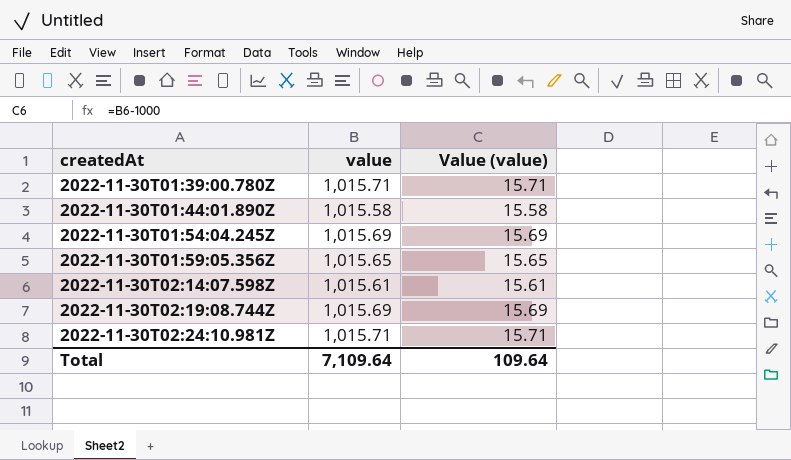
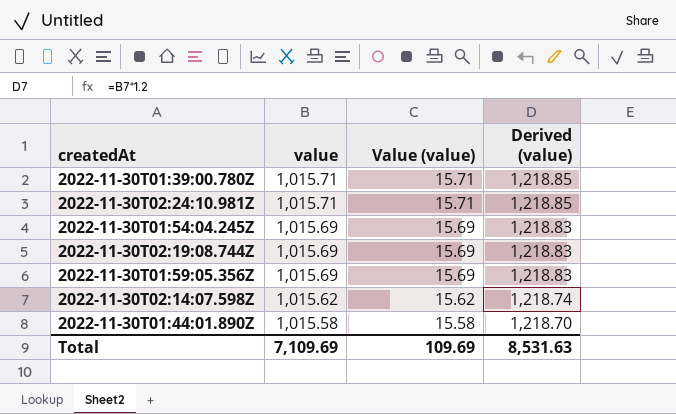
row order: createdAt ascending -> value descending
column Derived (value) | formula: none -> [value] * 1.2
2022-11-30T01:59:05.356Z | value: 1,015.65 -> 1,015.69
2022-11-30T01:59:05.356Z | Value (value): 15.65 -> 15.69
2022-11-30T02:14:07.598Z | value: 1,015.61 -> 1,015.62
2022-11-30T02:14:07.598Z | Value (value): 15.61 -> 15.62
Total | value: 7,109.64 -> 7,109.69
Total | Value (value): 109.64 -> 109.69

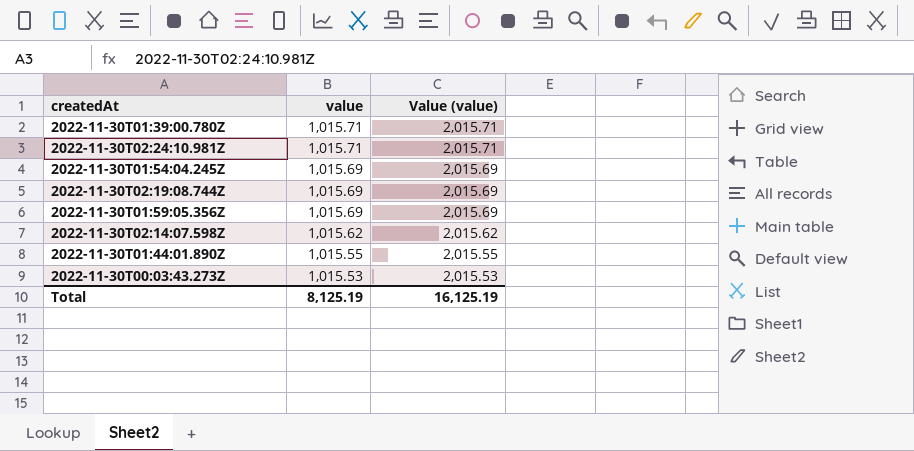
column Derived (value) | formula: [value] * 1.2 -> none
column Value (value) | formula: [value] - 1000 -> [value] + 1000
2022-11-30T01:44:01.890Z | value: 1,015.58 -> 1,015.55
row 2022-11-30T00:03:43.273Z: none -> 1,015.53 | 2,015.53
Total | value: 7,109.69 -> 8,125.19
Total | Value (value): 109.69 -> 16,125.19

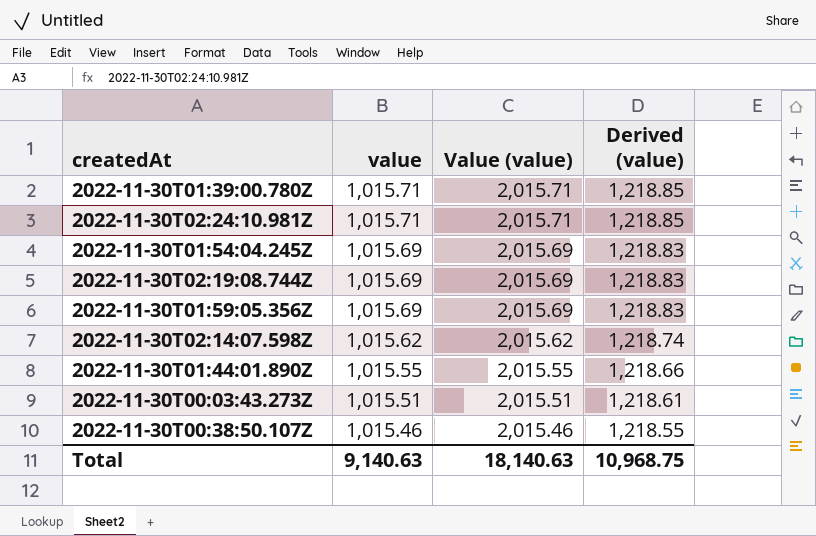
column Derived (value) | formula: none -> [value] * 1.2
2022-11-30T00:03:43.273Z | value: 1,015.53 -> 1,015.51
2022-11-30T00:03:43.273Z | Value (value): 2,015.53 -> 2,015.51
row 2022-11-30T00:38:50.107Z: none -> 1,015.46 | 2,015.46 | 1,218.55
Total | value: 8,125.19 -> 9,140.63
Total | Value (value): 16,125.19 -> 18,140.63

